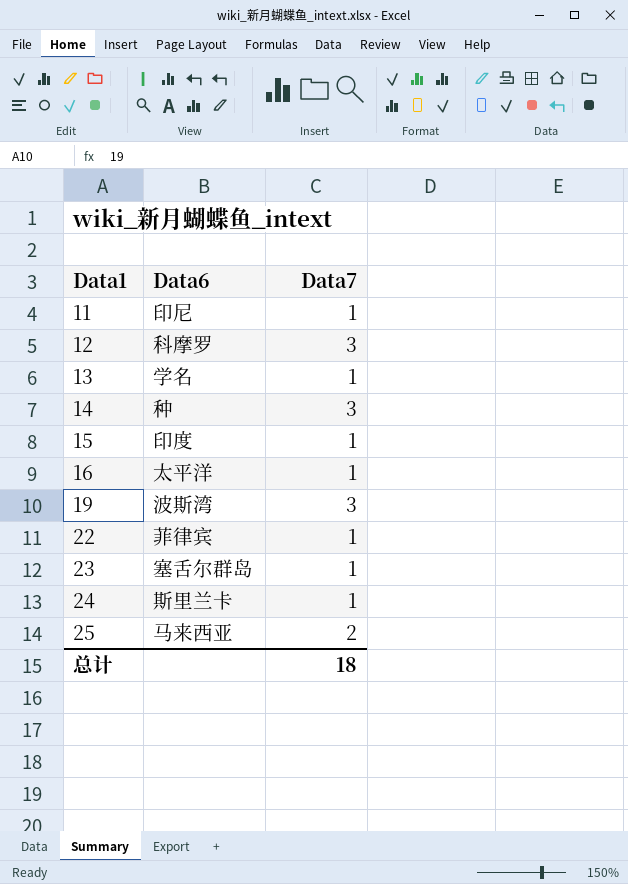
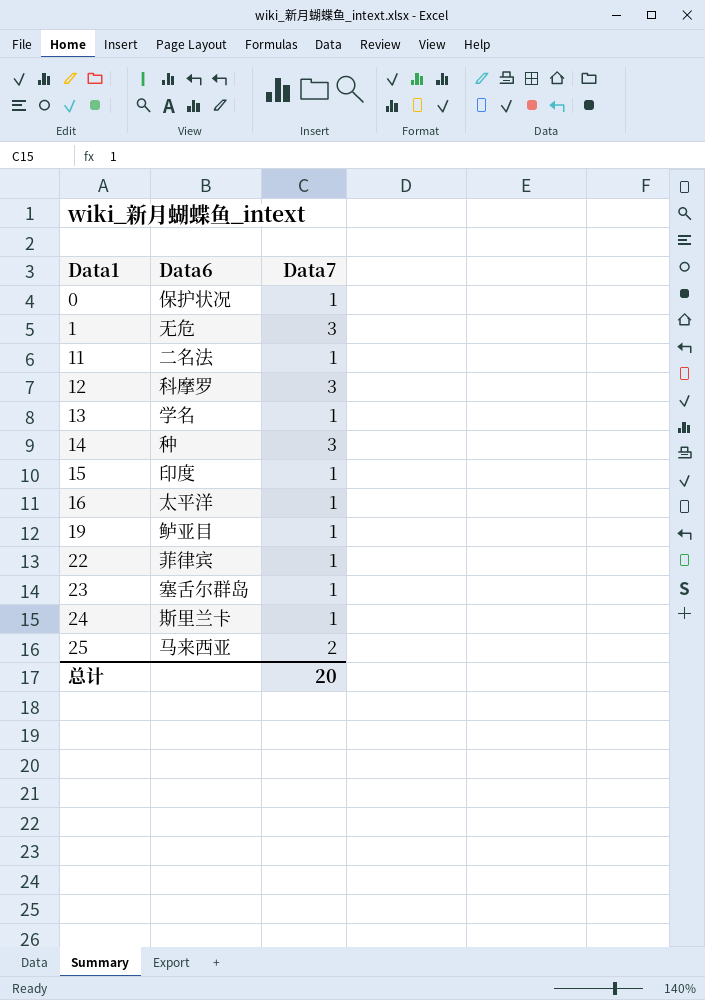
row 0: none -> 保护状况 | 1
row 1: none -> 无危 | 3
11 | Data6: 印尼 -> 二名法
19 | Data6: 波斯湾 -> 鲈亚目
19 | Data7: 3 -> 1
总计 | Data7: 18 -> 20

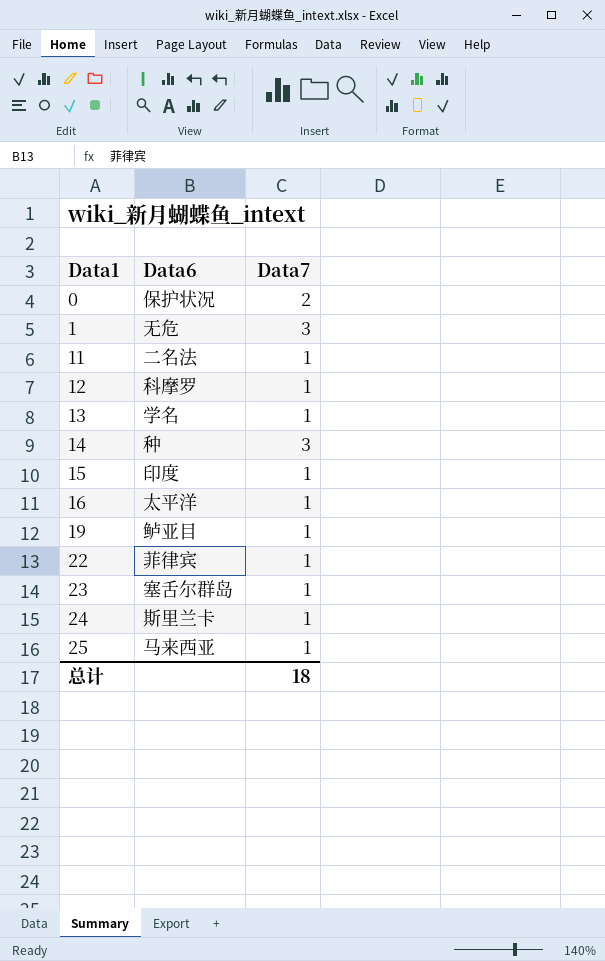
0 | Data7: 1 -> 2
12 | Data7: 3 -> 1
25 | Data7: 2 -> 1
总计 | Data7: 20 -> 18

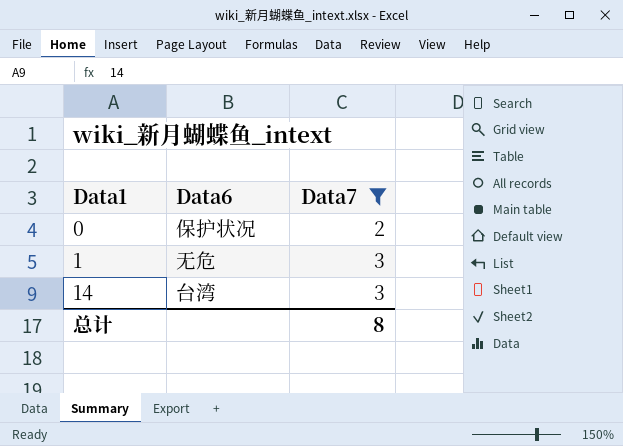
filter: none -> Data7 != 1
14 | Data6: 种 -> 台湾
总计 | Data7: 18 -> 8

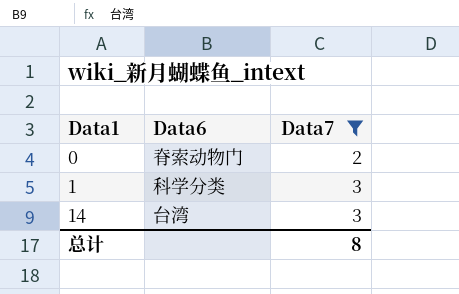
0 | Data6: 保护状况 -> 脊索动物门
1 | Data6: 无危 -> 科学分类

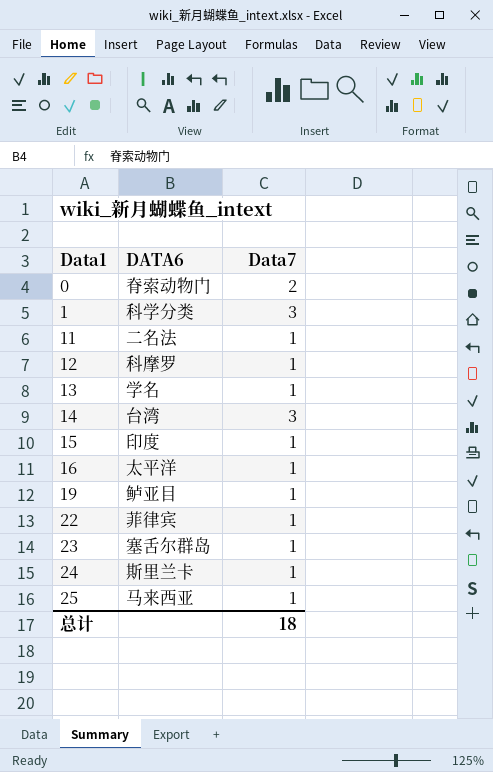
filter: Data7 != 1 -> none
column name: Data6 -> DATA6
总计 | Data7: 8 -> 18

